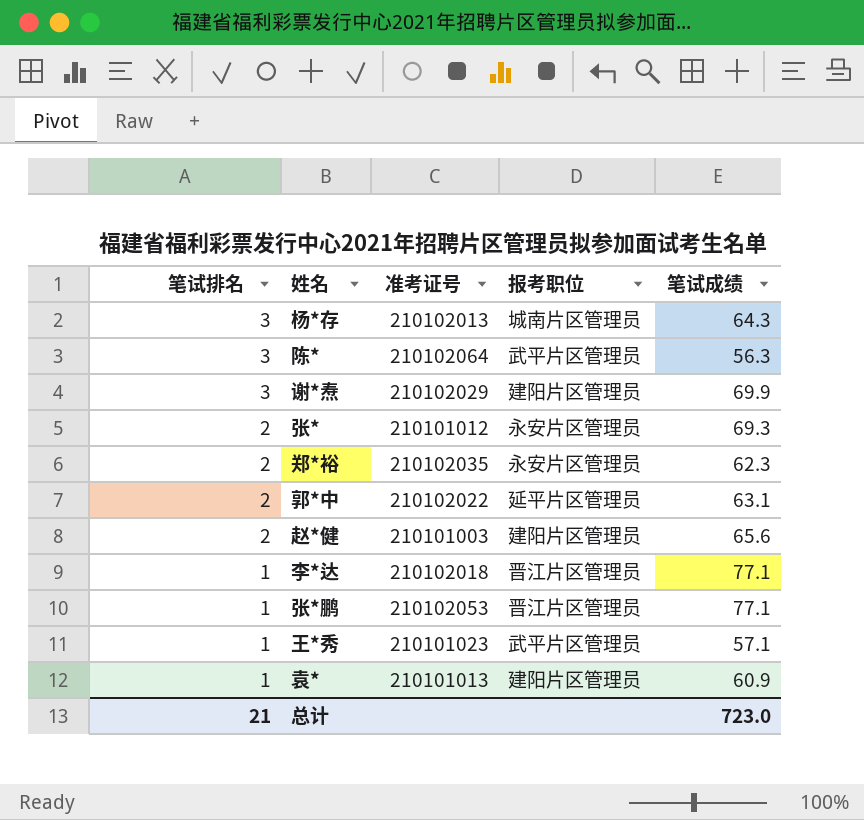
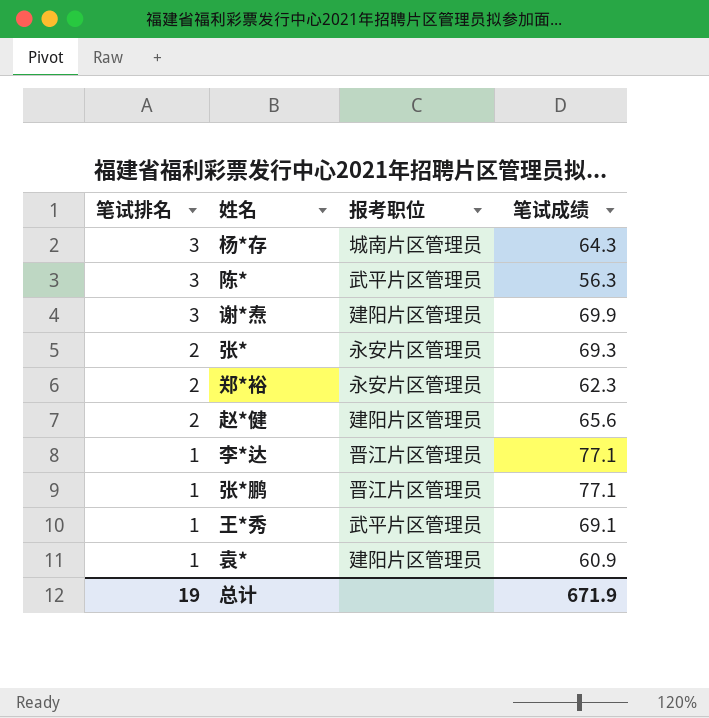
column 准考证号 | position: 3 -> none
row 郭*中: 2 | 210102022 | 延平片区管理员 | 63.1 -> none
王*秀 | 笔试成绩: 57.1 -> 69.1
总计 | 笔试排名: 21 -> 19
总计 | 笔试成绩: 723.0 -> 671.9

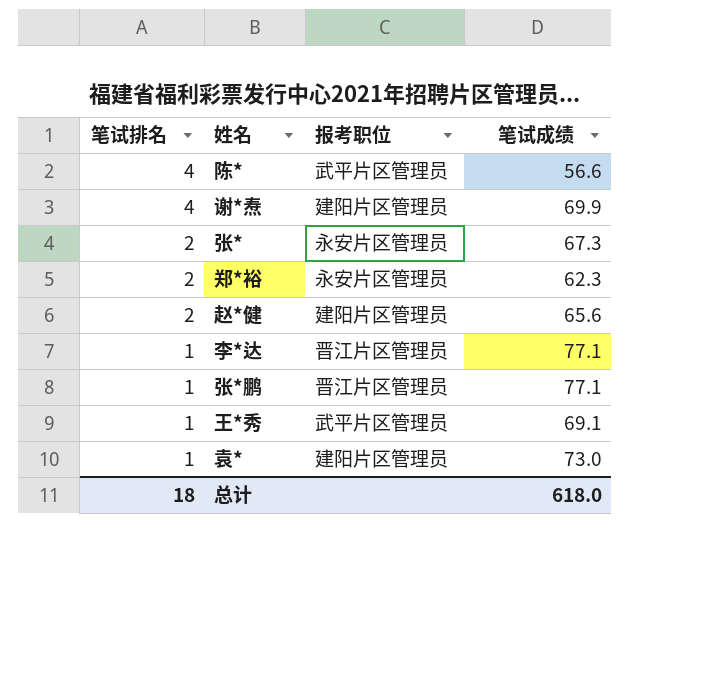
row 杨*存: 3 | 城南片区管理员 | 64.3 -> none
陈* | 笔试排名: 3 -> 4
陈* | 笔试成绩: 56.3 -> 56.6
谢*焘 | 笔试排名: 3 -> 4
张* | 笔试成绩: 69.3 -> 67.3
袁* | 笔试成绩: 60.9 -> 73.0
总计 | 笔试排名: 19 -> 18
总计 | 笔试成绩: 671.9 -> 618.0

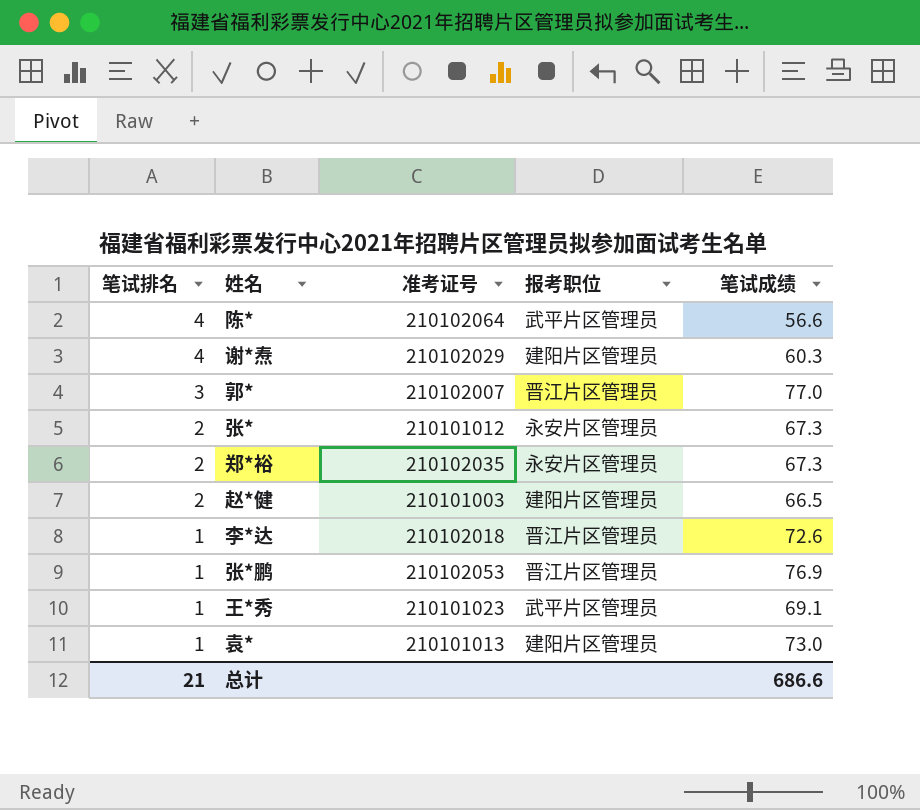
column 准考证号 | position: none -> 3
谢*焘 | 笔试成绩: 69.9 -> 60.3
row 郭*: none -> 3 | 210102007 | 晋江片区管理员 | 77.0
郑*裕 | 笔试成绩: 62.3 -> 67.3
赵*健 | 笔试成绩: 65.6 -> 66.5
李*达 | 笔试成绩: 77.1 -> 72.6
张*鹏 | 笔试成绩: 77.1 -> 76.9
总计 | 笔试排名: 18 -> 21
总计 | 笔试成绩: 618.0 -> 686.6

